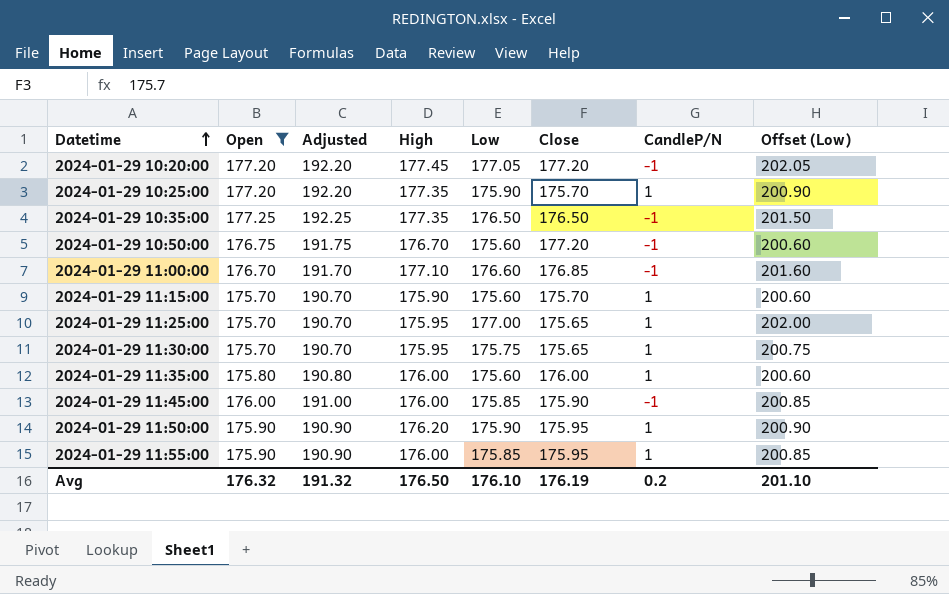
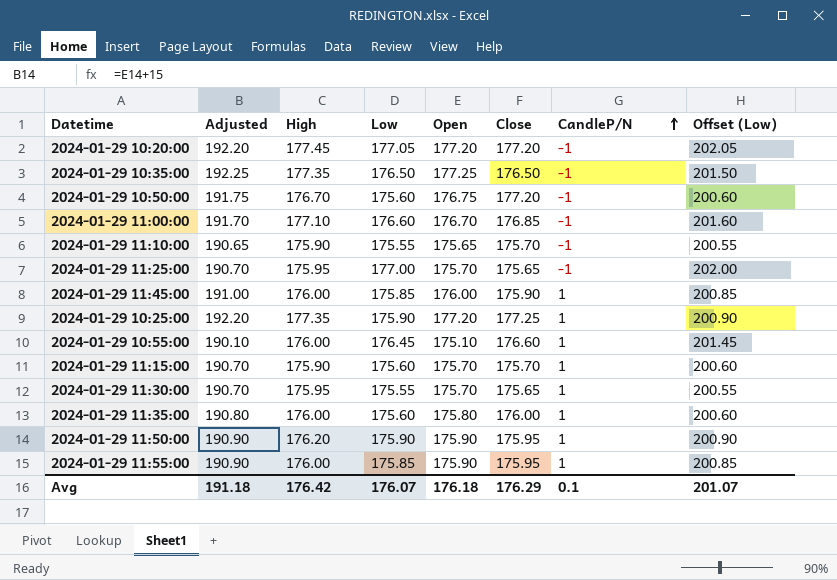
filter: Open >= 175.70 -> none
row order: Datetime ascending -> CandleP/N ascending
column Open | position: 2 -> 5
2024-01-29 11:25:00 | CandleP/N: 1 -> -1
2024-01-29 11:45:00 | CandleP/N: -1 -> 1
2024-01-29 10:25:00 | Close: 175.70 -> 177.25
2024-01-29 11:30:00 | Low: 175.75 -> 175.55
2024-01-29 11:30:00 | Offset (Low): 200.75 -> 200.55
Avg | Adjusted: 191.32 -> 191.18
Avg | High: 176.50 -> 176.42
Avg | Low: 176.10 -> 176.07
Avg | Open: 176.32 -> 176.18
Avg | Close: 176.19 -> 176.29
Avg | CandleP/N: 0.2 -> 0.1
Avg | Offset (Low): 201.10 -> 201.07

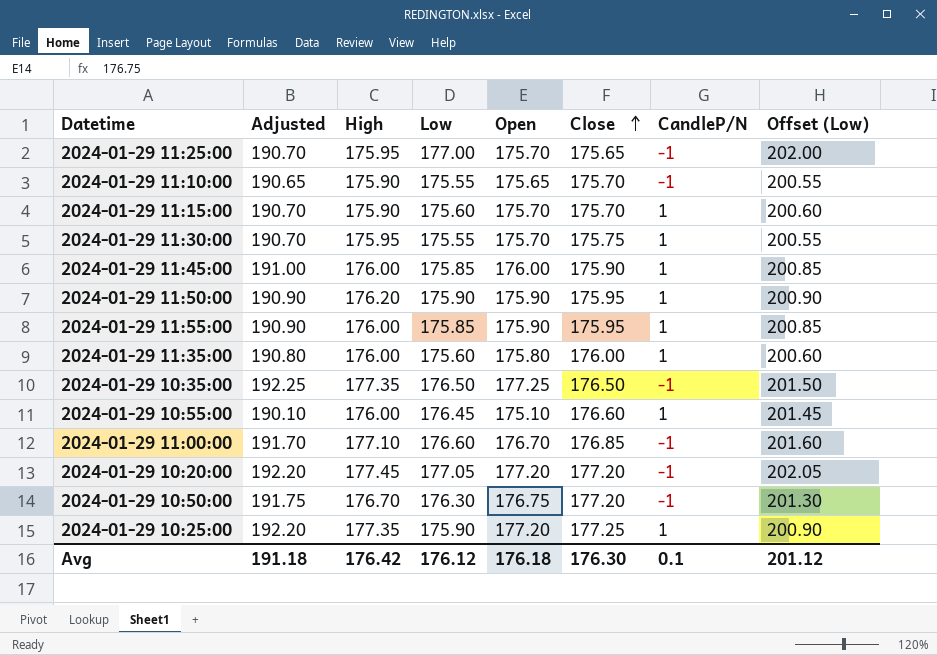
row order: CandleP/N ascending -> Close ascending
2024-01-29 11:30:00 | Close: 175.65 -> 175.75
2024-01-29 10:50:00 | Low: 175.60 -> 176.30
2024-01-29 10:50:00 | Offset (Low): 200.60 -> 201.30
Avg | Low: 176.07 -> 176.12
Avg | Close: 176.29 -> 176.30
Avg | Offset (Low): 201.07 -> 201.12

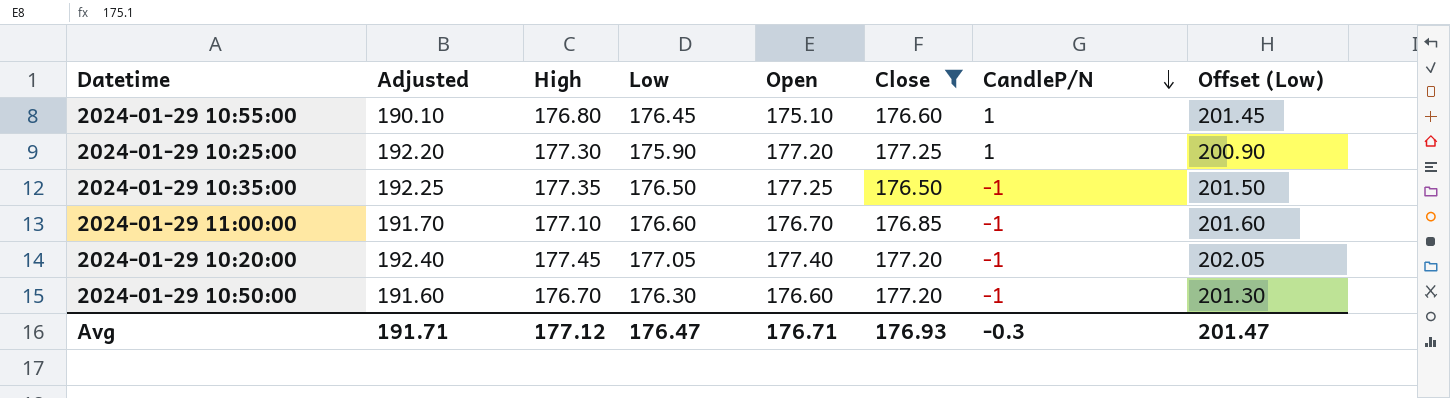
filter: none -> Close >= 176.50
row order: Close ascending -> CandleP/N descending
2024-01-29 10:55:00 | High: 176.00 -> 176.80
2024-01-29 10:25:00 | High: 177.35 -> 177.30
2024-01-29 10:20:00 | Adjusted: 192.20 -> 192.40
2024-01-29 10:20:00 | Open: 177.20 -> 177.40
2024-01-29 10:50:00 | Adjusted: 191.75 -> 191.60
2024-01-29 10:50:00 | Open: 176.75 -> 176.60
Avg | Adjusted: 191.18 -> 191.71
Avg | High: 176.42 -> 177.12
Avg | Low: 176.12 -> 176.47
Avg | Open: 176.18 -> 176.71
Avg | Close: 176.30 -> 176.93
Avg | CandleP/N: 0.1 -> -0.3
Avg | Offset (Low): 201.12 -> 201.47

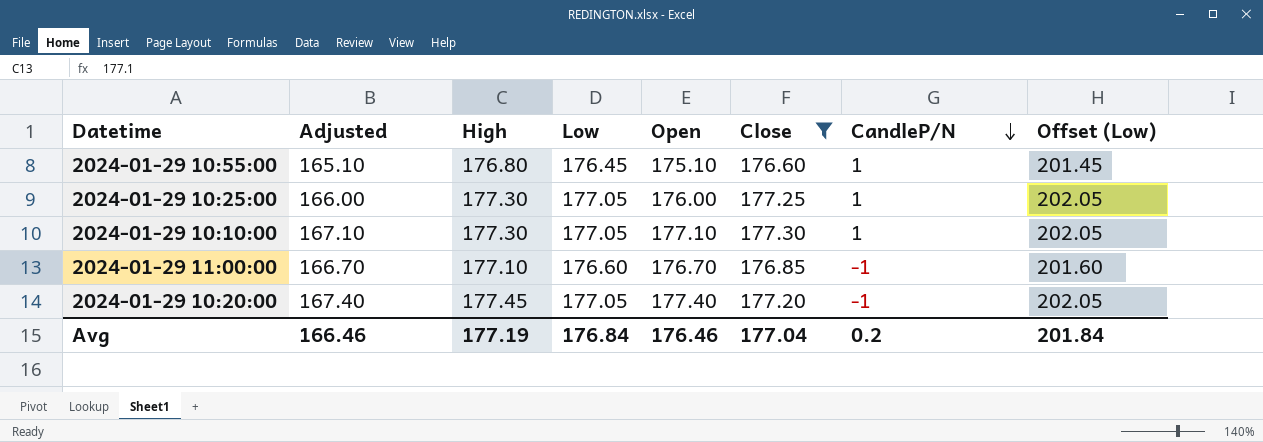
column Adjusted | formula: [Open] + 15 -> [Open] - 10
row 2024-01-29 10:35:00: 192.25 | 177.35 | 176.50 | 177.25 | 176.50 | -1 | 201.50 -> none
row 2024-01-29 10:50:00: 191.60 | 176.70 | 176.30 | 176.60 | 177.20 | -1 | 201.30 -> none
2024-01-29 10:25:00 | Low: 175.90 -> 177.05
2024-01-29 10:25:00 | Open: 177.20 -> 176.00
2024-01-29 10:25:00 | Offset (Low): 200.90 -> 202.05
row 2024-01-29 10:10:00: none -> 167.10 | 177.30 | 177.05 | 177.10 | 177.30 | 1 | 202.05
Avg | Adjusted: 191.71 -> 166.46
Avg | High: 177.12 -> 177.19
Avg | Low: 176.47 -> 176.84
Avg | Open: 176.71 -> 176.46
Avg | Close: 176.93 -> 177.04
Avg | CandleP/N: -0.3 -> 0.2
Avg | Offset (Low): 201.47 -> 201.84

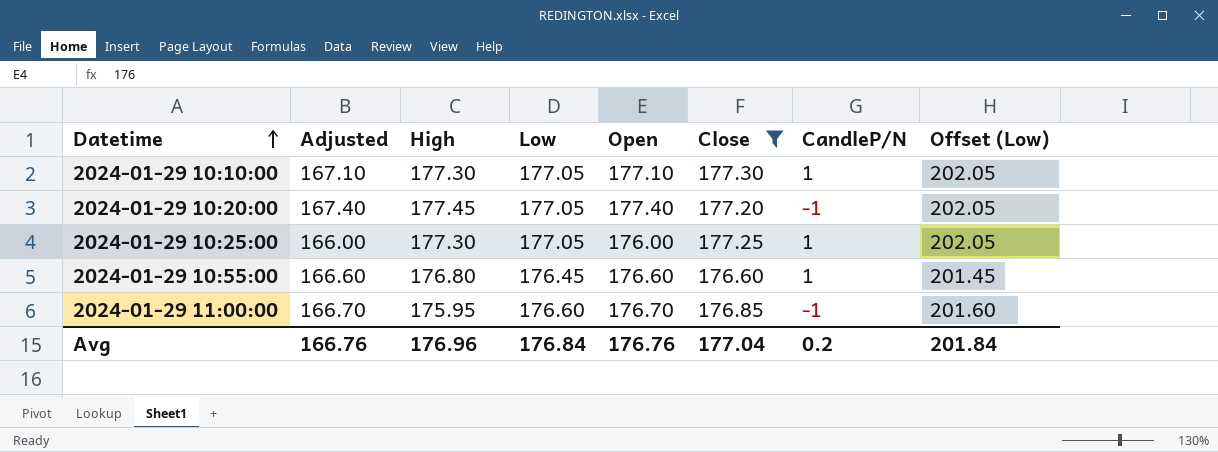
row order: CandleP/N descending -> Datetime ascending
2024-01-29 10:55:00 | Adjusted: 165.10 -> 166.60
2024-01-29 10:55:00 | Open: 175.10 -> 176.60
2024-01-29 11:00:00 | High: 177.10 -> 175.95
Avg | Adjusted: 166.46 -> 166.76
Avg | High: 177.19 -> 176.96
Avg | Open: 176.46 -> 176.76

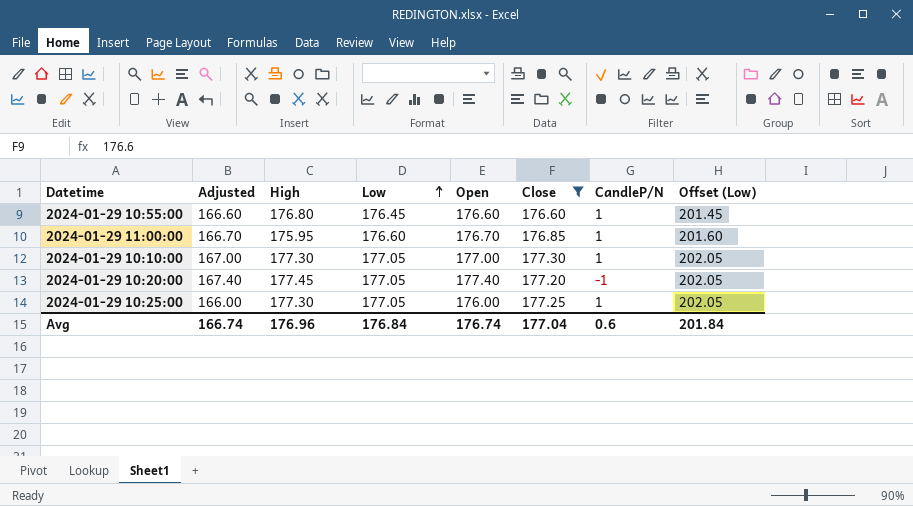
row order: Datetime ascending -> Low ascending
2024-01-29 11:00:00 | CandleP/N: -1 -> 1
2024-01-29 10:10:00 | Adjusted: 167.10 -> 167.00
2024-01-29 10:10:00 | Open: 177.10 -> 177.00
Avg | Adjusted: 166.76 -> 166.74
Avg | Open: 176.76 -> 176.74
Avg | CandleP/N: 0.2 -> 0.6

